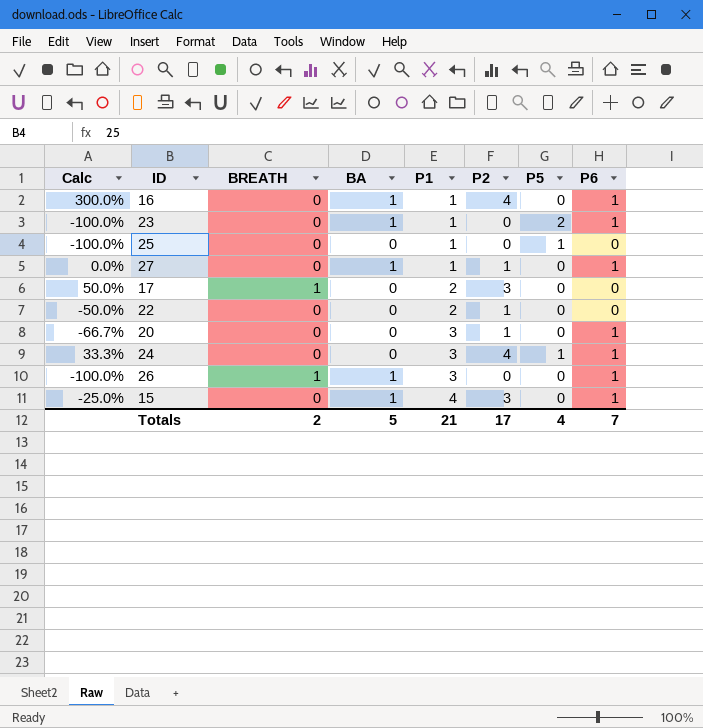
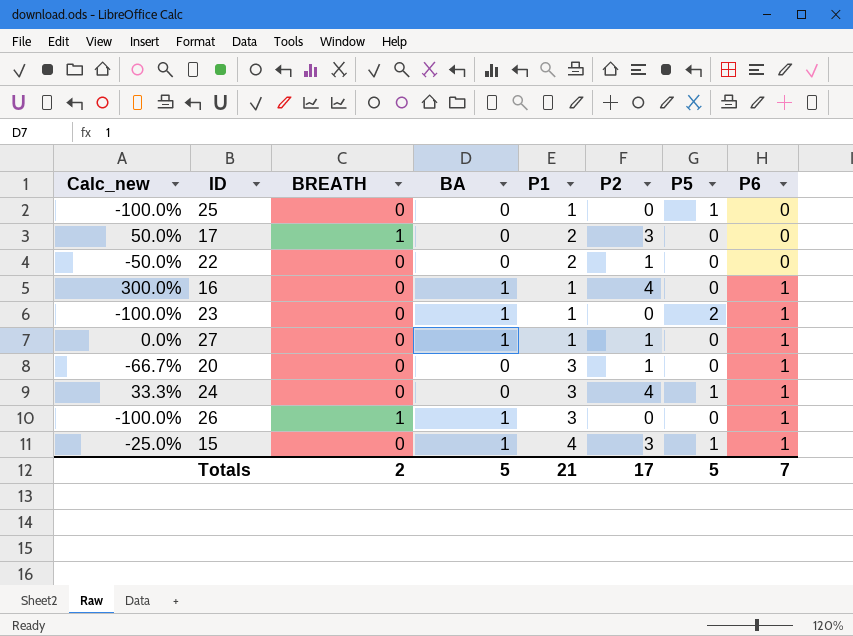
row order: P1 ascending -> P6 ascending
column name: Calc -> Calc_new
15 | P5: 0 -> 1
Totals | P5: 4 -> 5

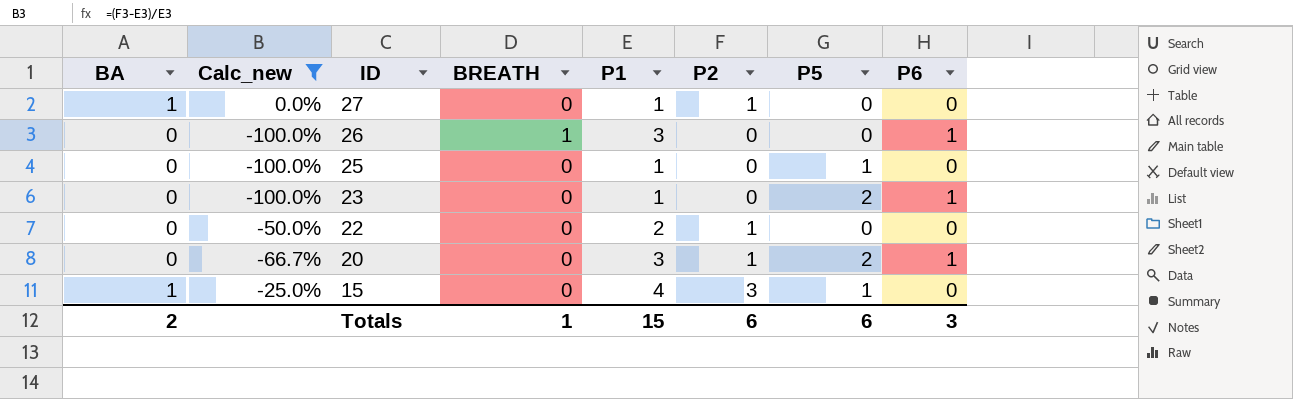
filter: none -> Calc_new <= 0.0%
row order: P6 ascending -> ID descending
column BA | position: 4 -> 1
27 | P6: 1 -> 0
26 | BA: 1 -> 0
23 | BA: 1 -> 0
20 | P5: 0 -> 2
15 | P6: 1 -> 0
Totals | BA: 5 -> 2
Totals | BREATH: 2 -> 1
Totals | P1: 21 -> 15
Totals | P2: 17 -> 6
Totals | P5: 5 -> 6
Totals | P6: 7 -> 3

